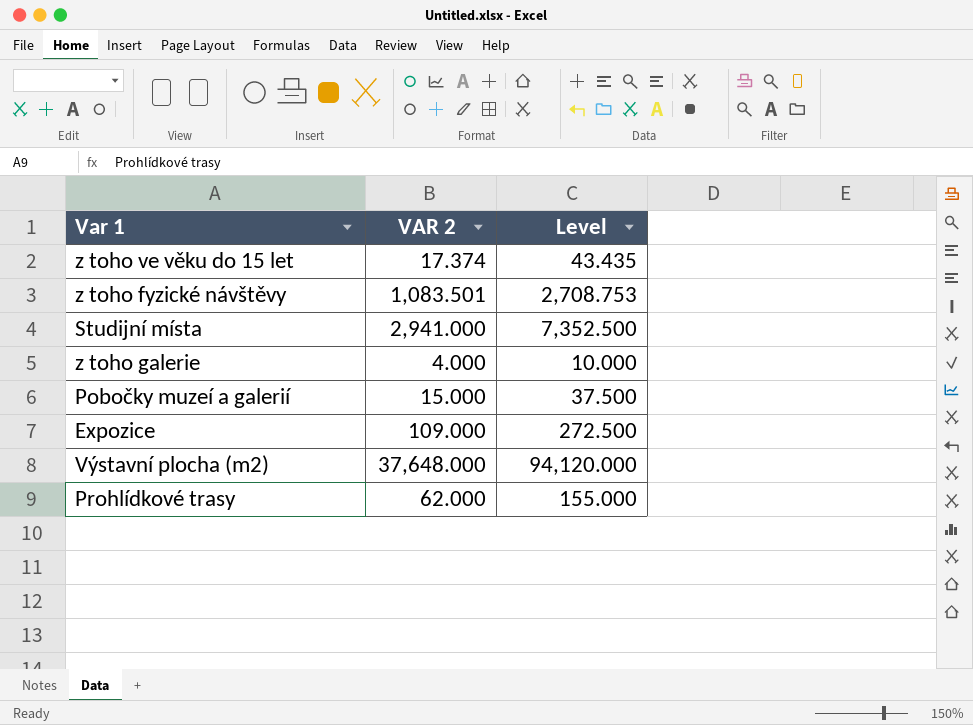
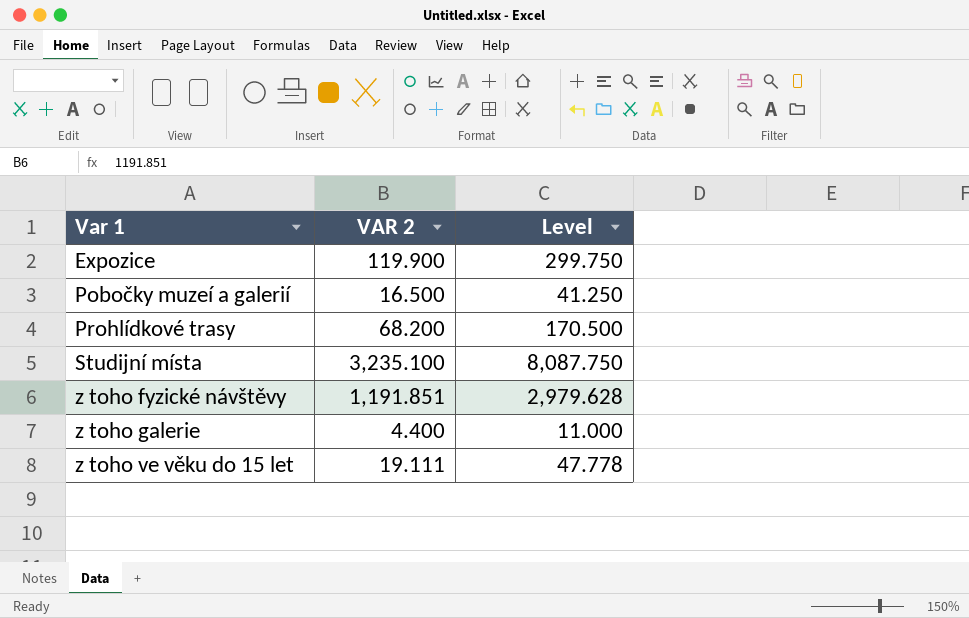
row order: none -> Var 1 ascending
row Výstavní plocha (m2): 37,648.000 | 94,120.000 -> none
Expozice | VAR 2: 109.000 -> 119.900
Expozice | Level: 272.500 -> 299.750
Pobočky muzeí a galerií | VAR 2: 15.000 -> 16.500
Pobočky muzeí a galerií | Level: 37.500 -> 41.250
Prohlídkové trasy | VAR 2: 62.000 -> 68.200
Prohlídkové trasy | Level: 155.000 -> 170.500
Studijní místa | VAR 2: 2,941.000 -> 3,235.100
Studijní místa | Level: 7,352.500 -> 8,087.750
z toho fyzické návštěvy | VAR 2: 1,083.501 -> 1,191.851
z toho fyzické návštěvy | Level: 2,708.753 -> 2,979.628
z toho galerie | VAR 2: 4.000 -> 4.400
z toho galerie | Level: 10.000 -> 11.000
z toho ve věku do 15 let | VAR 2: 17.374 -> 19.111
z toho ve věku do 15 let | Level: 43.435 -> 47.778

